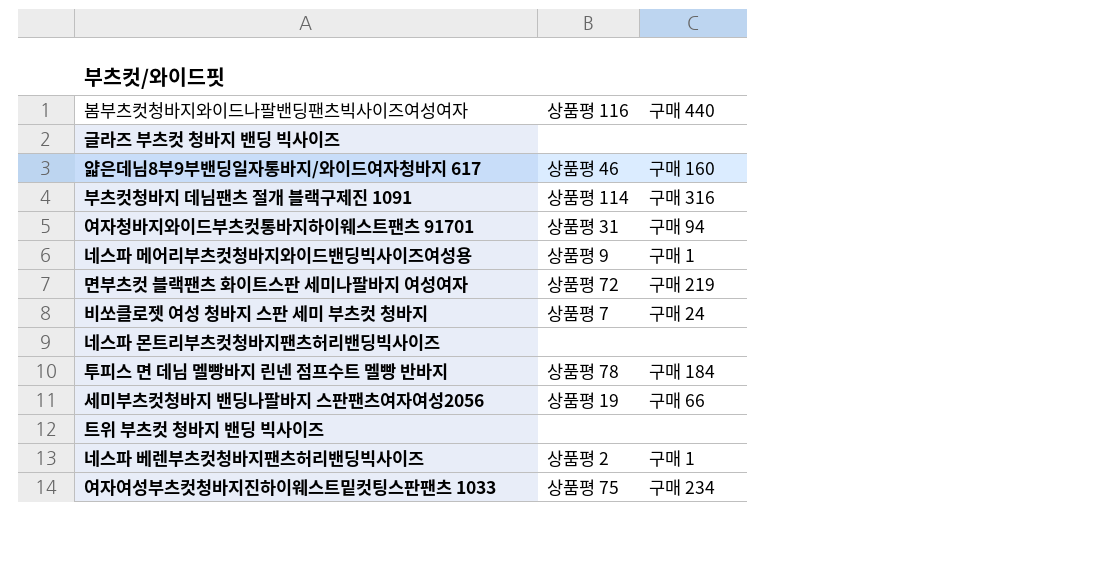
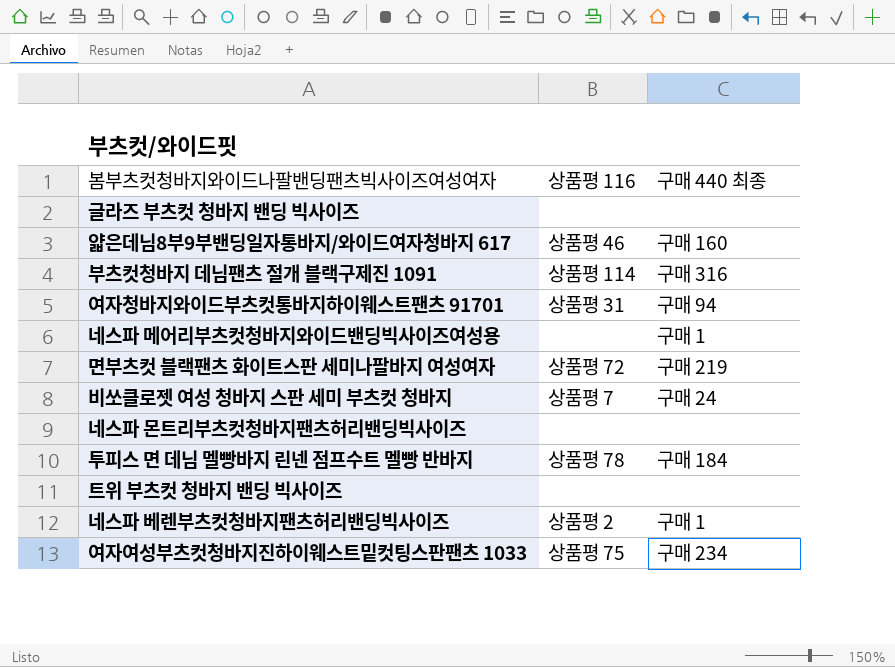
column name: 구매 440 -> 구매 440 최종
row 세미부츠컷청바지 밴딩나팔바지 스판팬츠여자여성2056: 상품평 19 | 구매 66 -> none
네스파 메어리부츠컷청바지와이드밴딩빅사이즈여성용 | 상품평 116: 상품평 9 -> none

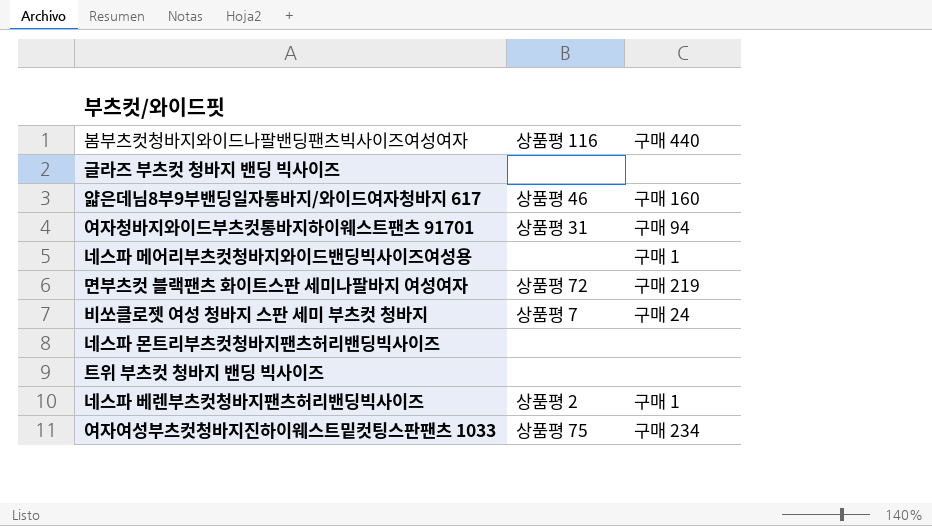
column name: 구매 440 최종 -> 구매 440
row 부츠컷청바지 데님팬츠 절개 블랙구제진 1091: 상품평 114 | 구매 316 -> none
row 투피스 면 데님 멜빵바지 린넨 점프수트 멜빵 반바지: 상품평 78 | 구매 184 -> none

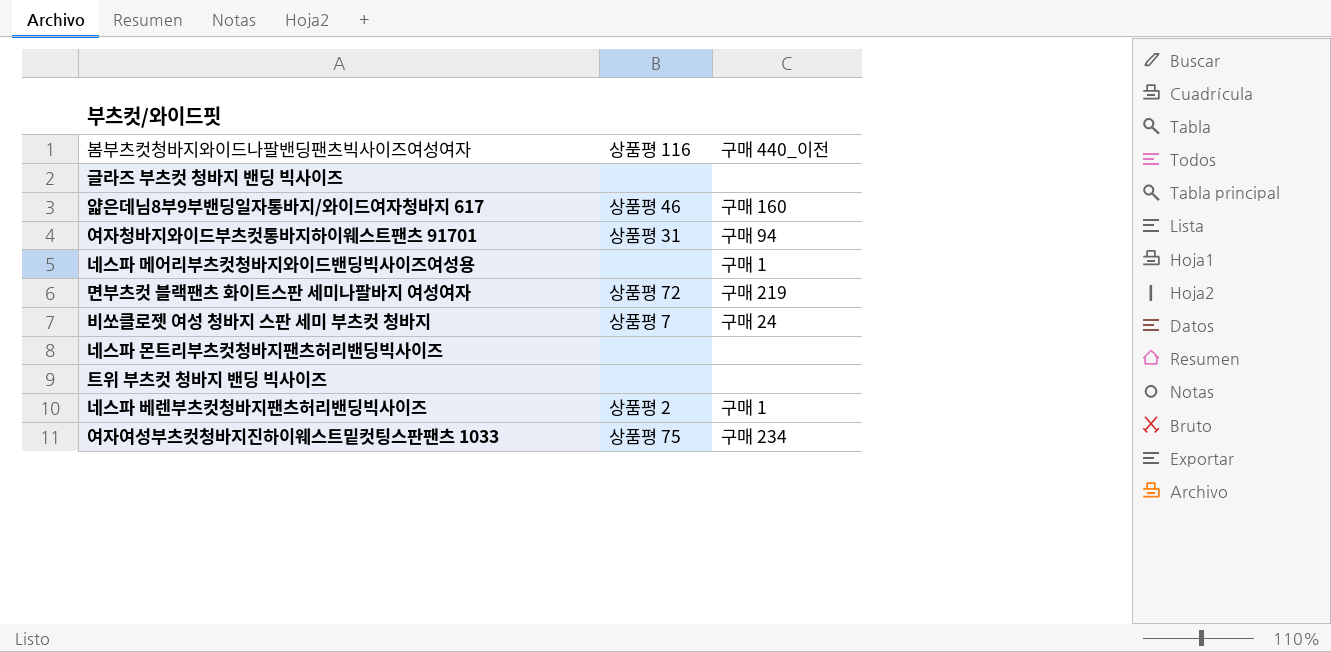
column name: 구매 440 -> 구매 440_이전

